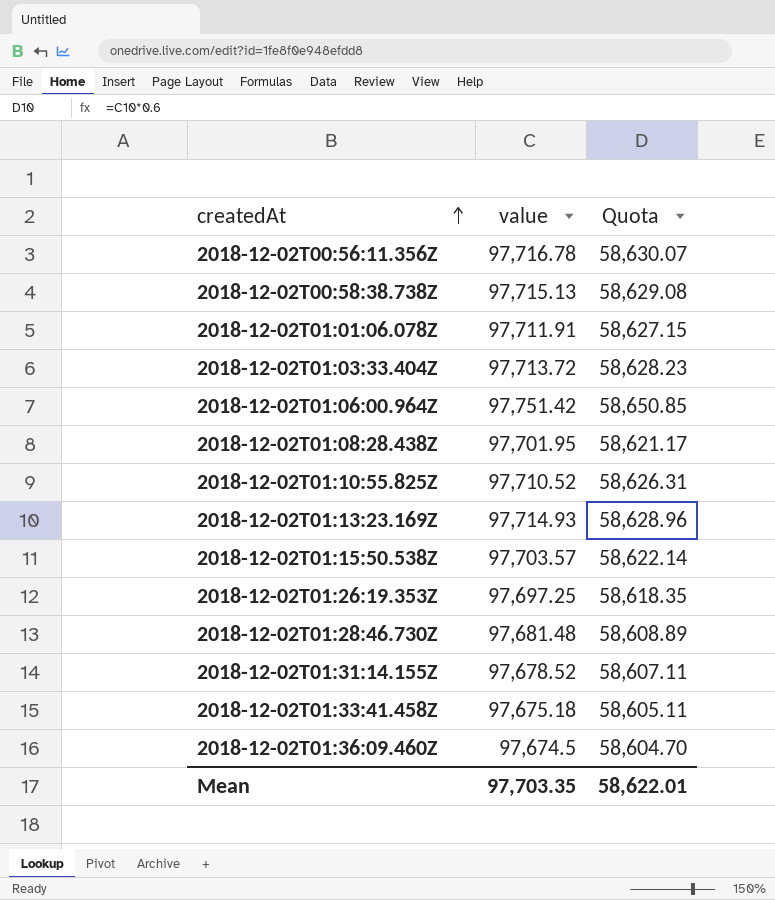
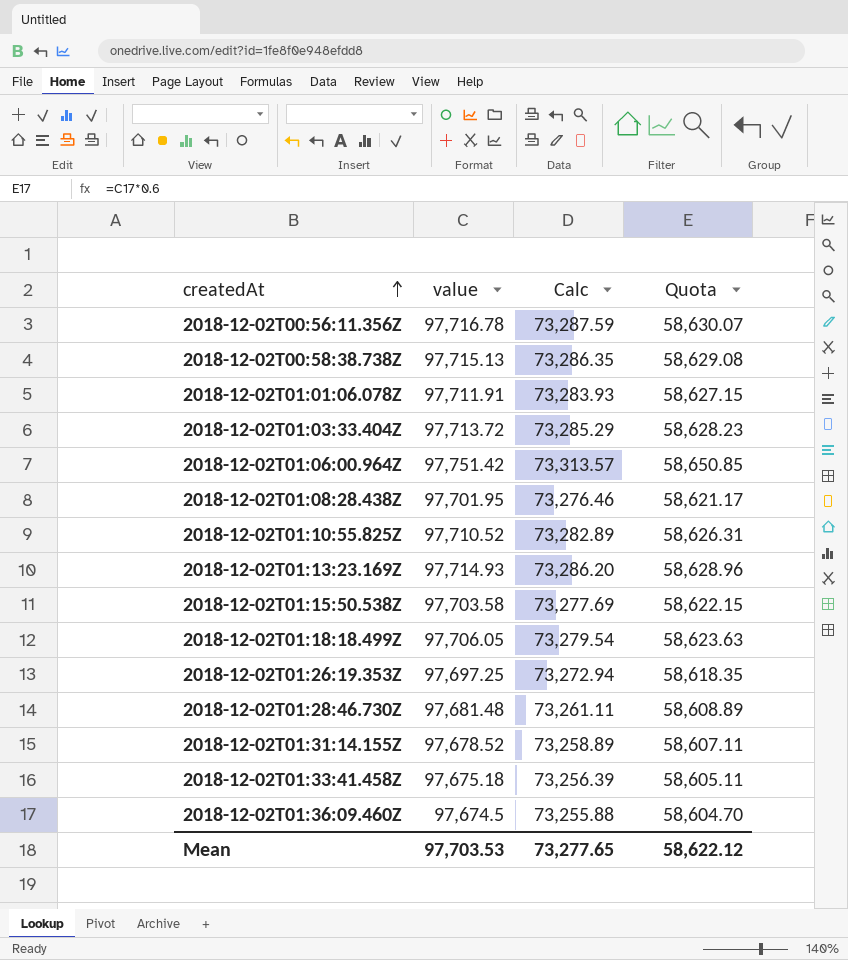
column Calc | formula: none -> [value] * 0.75
2018-12-02T01:15:50.538Z | value: 97,703.57 -> 97,703.58
2018-12-02T01:15:50.538Z | Quota: 58,622.14 -> 58,622.15
row 2018-12-02T01:18:18.499Z: none -> 97,706.05 | 73,279.54 | 58,623.63
Mean | value: 97,703.35 -> 97,703.53
Mean | Quota: 58,622.01 -> 58,622.12

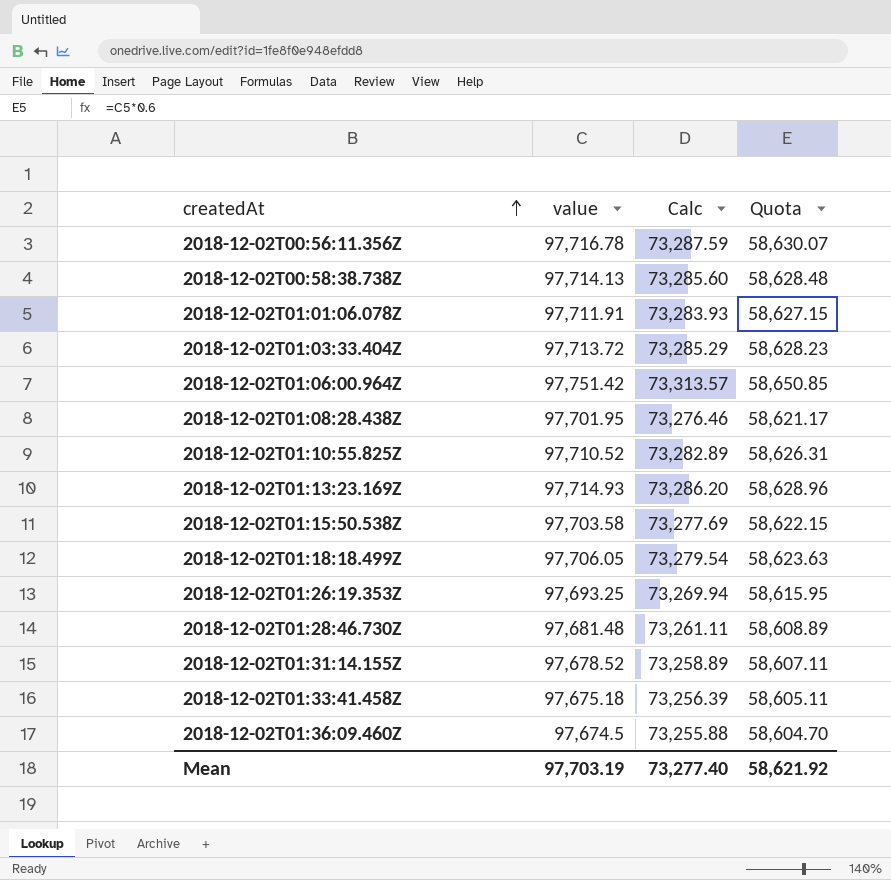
2018-12-02T00:58:38.738Z | value: 97,715.13 -> 97,714.13
2018-12-02T00:58:38.738Z | Calc: 73,286.35 -> 73,285.60
2018-12-02T00:58:38.738Z | Quota: 58,629.08 -> 58,628.48
2018-12-02T01:26:19.353Z | value: 97,697.25 -> 97,693.25
2018-12-02T01:26:19.353Z | Calc: 73,272.94 -> 73,269.94
2018-12-02T01:26:19.353Z | Quota: 58,618.35 -> 58,615.95
Mean | value: 97,703.53 -> 97,703.19
Mean | Calc: 73,277.65 -> 73,277.40
Mean | Quota: 58,622.12 -> 58,621.92

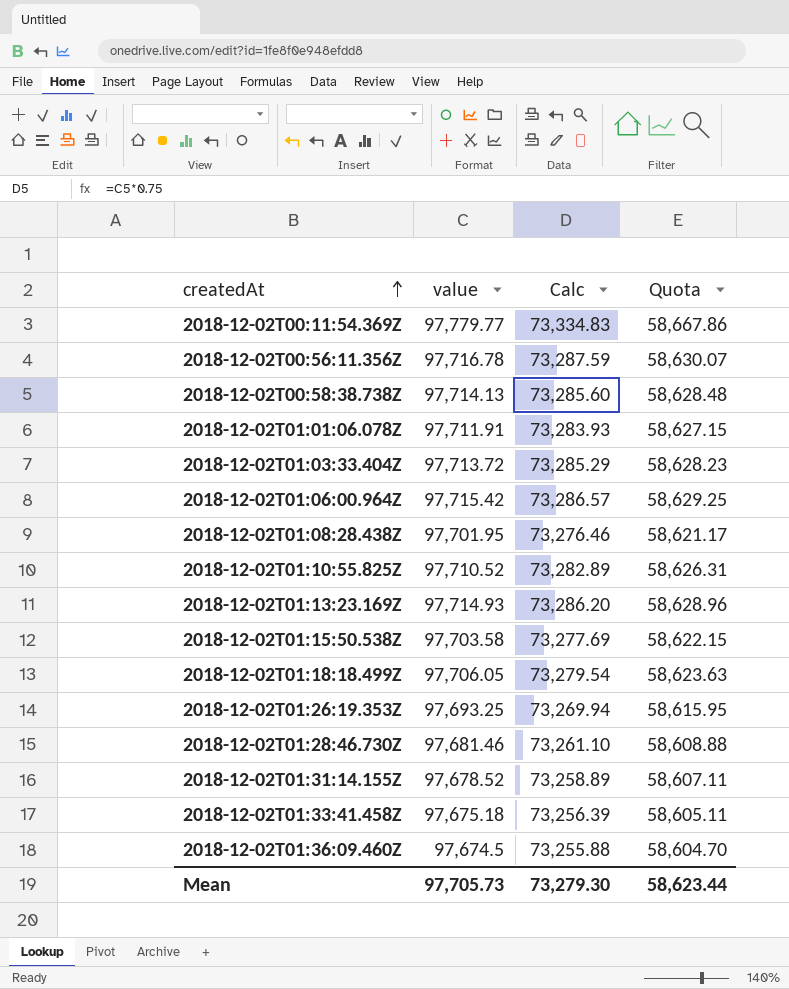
row 2018-12-02T00:11:54.369Z: none -> 97,779.77 | 73,334.83 | 58,667.86
2018-12-02T01:06:00.964Z | value: 97,751.42 -> 97,715.42
2018-12-02T01:06:00.964Z | Calc: 73,313.57 -> 73,286.57
2018-12-02T01:06:00.964Z | Quota: 58,650.85 -> 58,629.25
2018-12-02T01:28:46.730Z | value: 97,681.48 -> 97,681.46
2018-12-02T01:28:46.730Z | Calc: 73,261.11 -> 73,261.10
2018-12-02T01:28:46.730Z | Quota: 58,608.89 -> 58,608.88
Mean | value: 97,703.19 -> 97,705.73
Mean | Calc: 73,277.40 -> 73,279.30
Mean | Quota: 58,621.92 -> 58,623.44

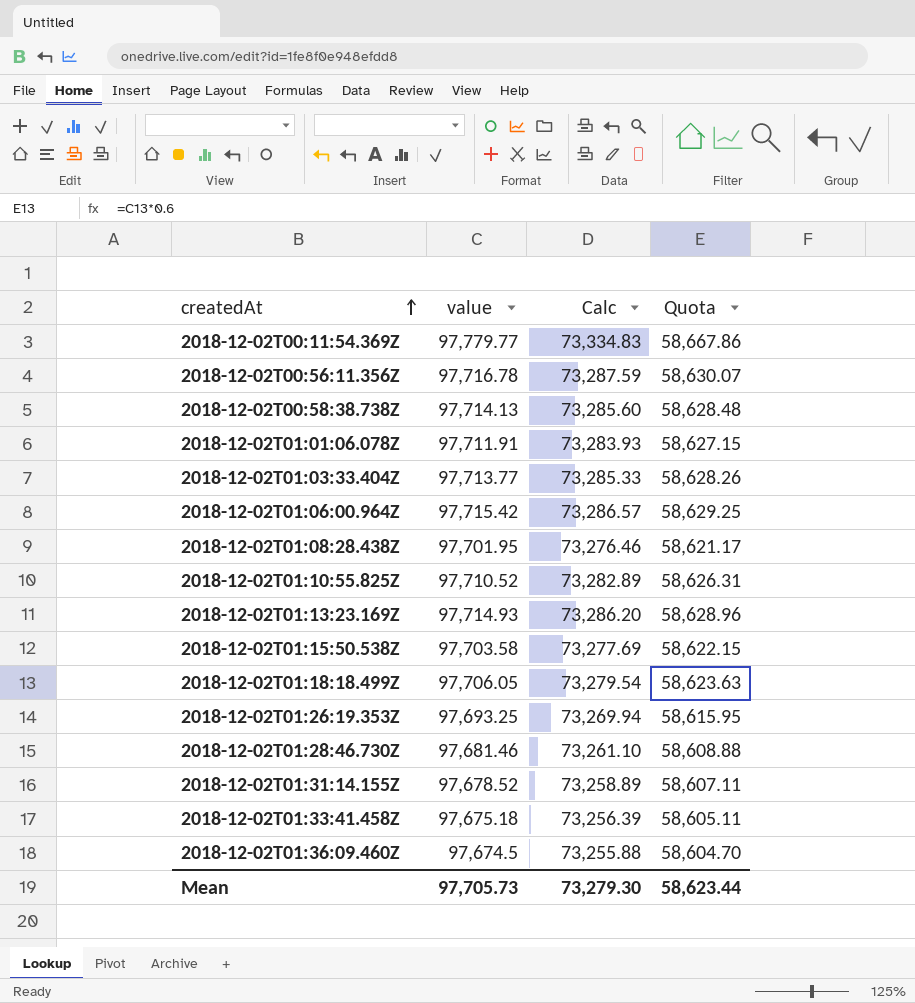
2018-12-02T01:03:33.404Z | value: 97,713.72 -> 97,713.77
2018-12-02T01:03:33.404Z | Calc: 73,285.29 -> 73,285.33
2018-12-02T01:03:33.404Z | Quota: 58,628.23 -> 58,628.26

